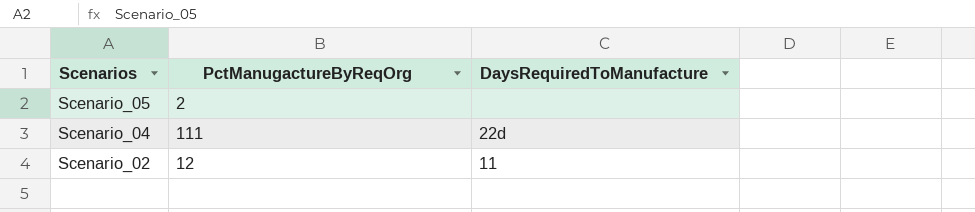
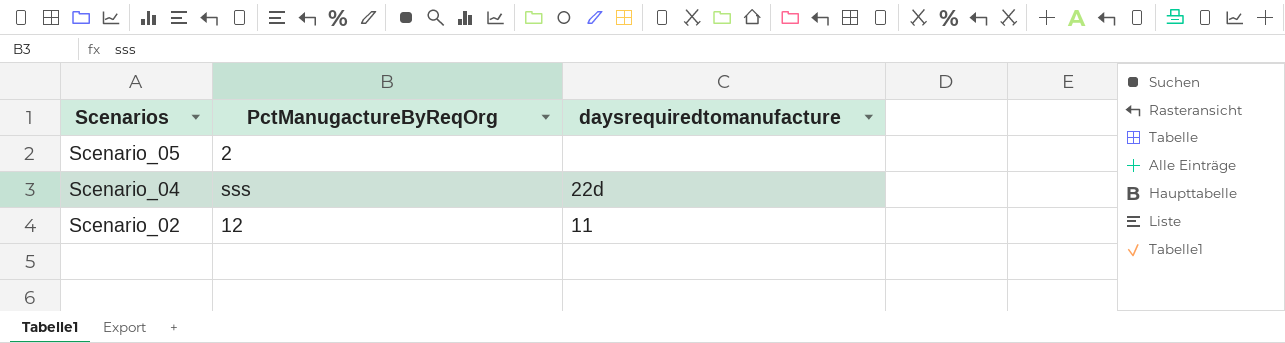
column name: DaysRequiredToManufacture -> daysrequiredtomanufacture
Scenario_04 | PctManugactureByReqOrg: 111 -> sss

